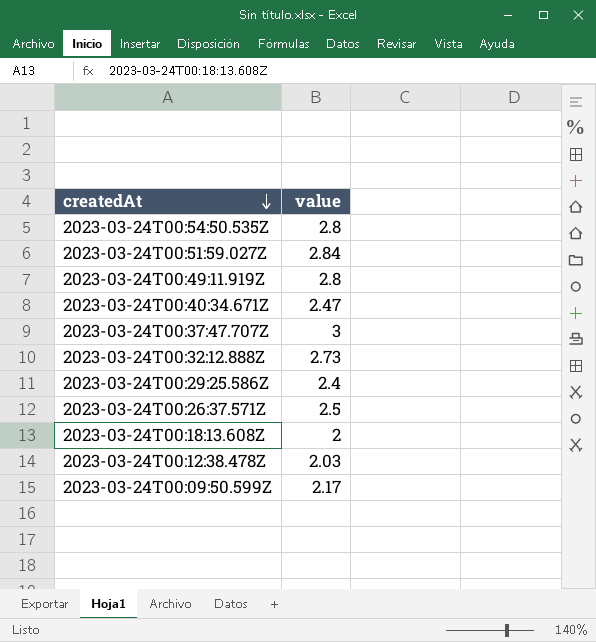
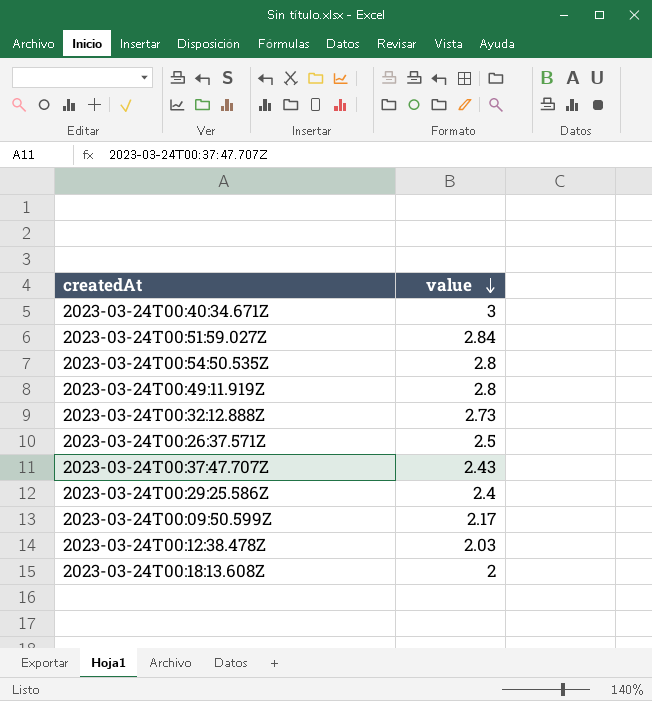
row order: createdAt descending -> value descending
2023-03-24T00:40:34.671Z | value: 2.47 -> 3
2023-03-24T00:37:47.707Z | value: 3 -> 2.43

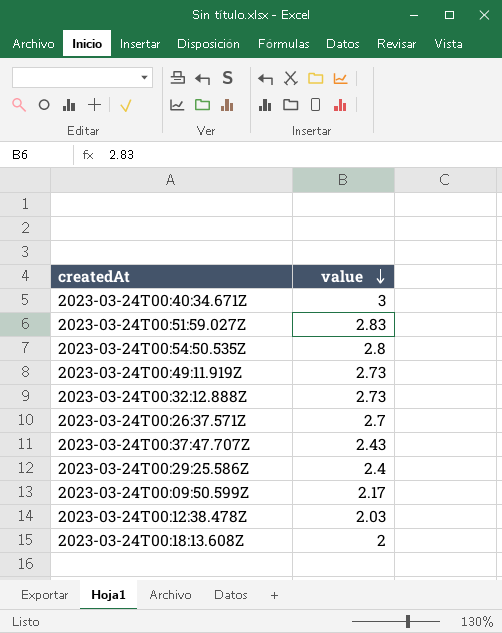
2023-03-24T00:51:59.027Z | value: 2.84 -> 2.83
2023-03-24T00:49:11.919Z | value: 2.8 -> 2.73
2023-03-24T00:26:37.571Z | value: 2.5 -> 2.7

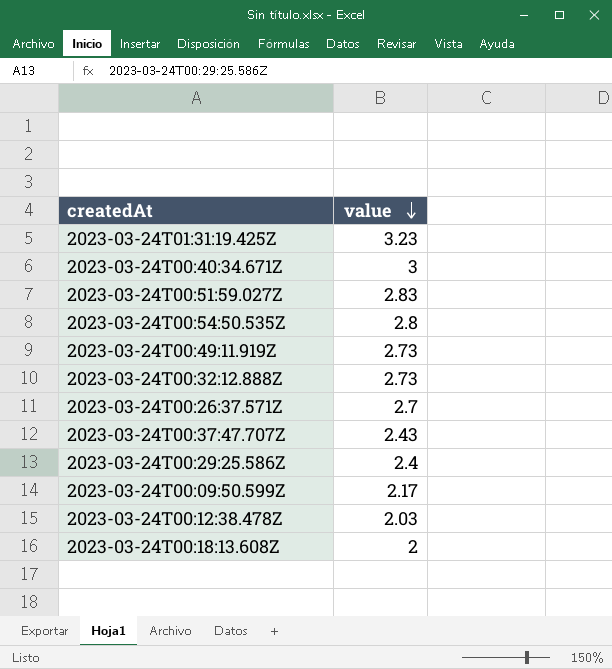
row 2023-03-24T01:31:19.425Z: none -> 3.23

